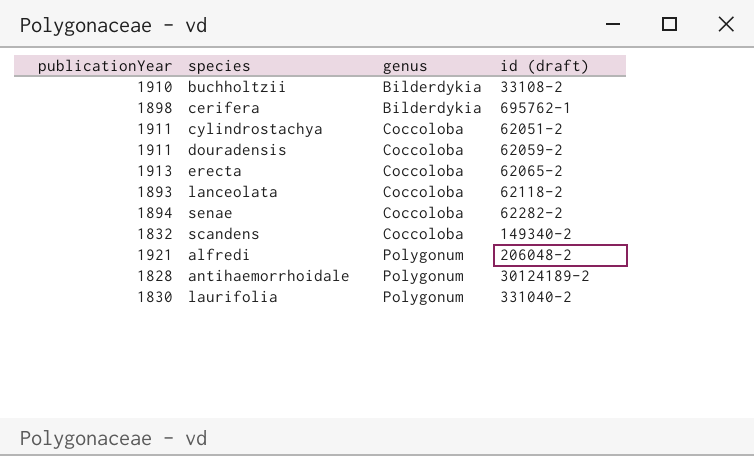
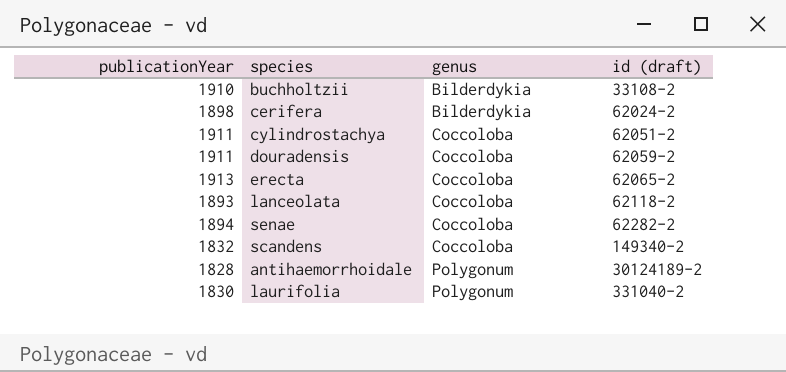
row alfredi: 1921 | Polygonum | 206048-2 -> none
cerifera | id (draft): 695762-1 -> 62024-2

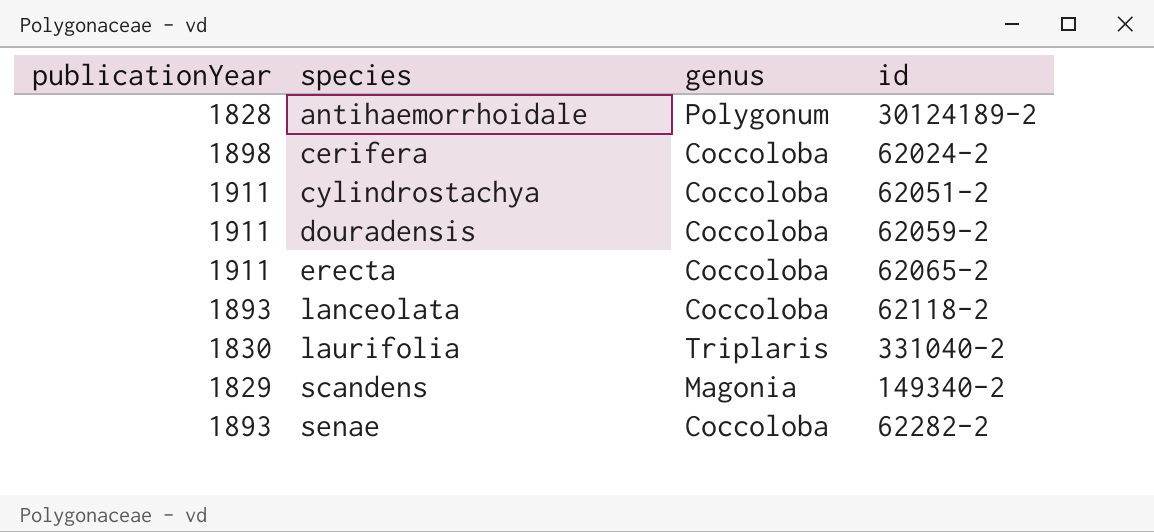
row order: genus ascending -> species ascending
column name: id (draft) -> id
row buchholtzii: 1910 | Bilderdykia | 33108-2 -> none
cerifera | genus: Bilderdykia -> Coccoloba
erecta | publicationYear: 1913 -> 1911
laurifolia | genus: Polygonum -> Triplaris
scandens | publicationYear: 1832 -> 1829
scandens | genus: Coccoloba -> Magonia
senae | publicationYear: 1894 -> 1893

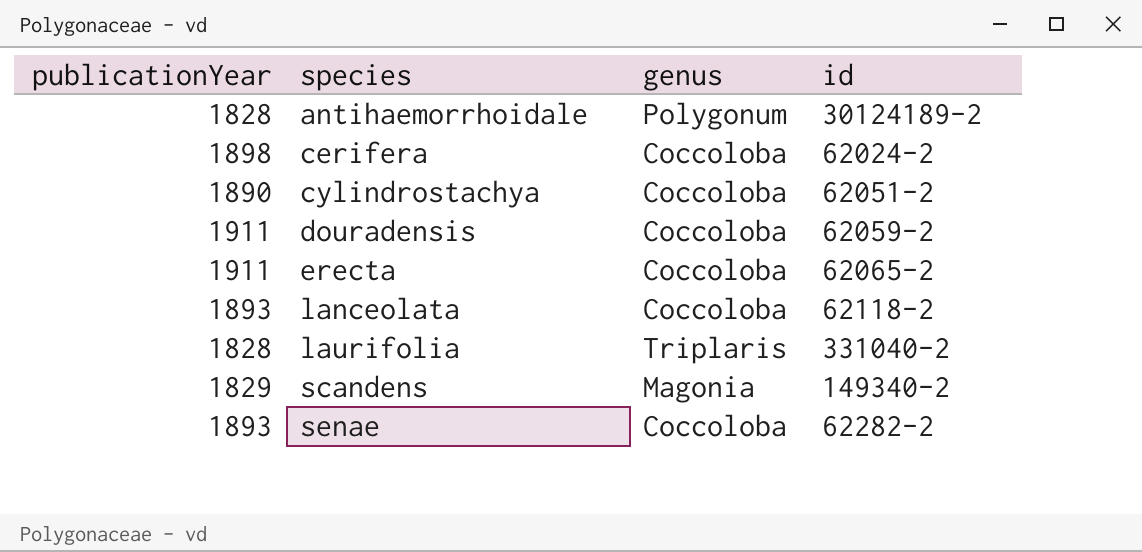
cylindrostachya | publicationYear: 1911 -> 1890
laurifolia | publicationYear: 1830 -> 1828

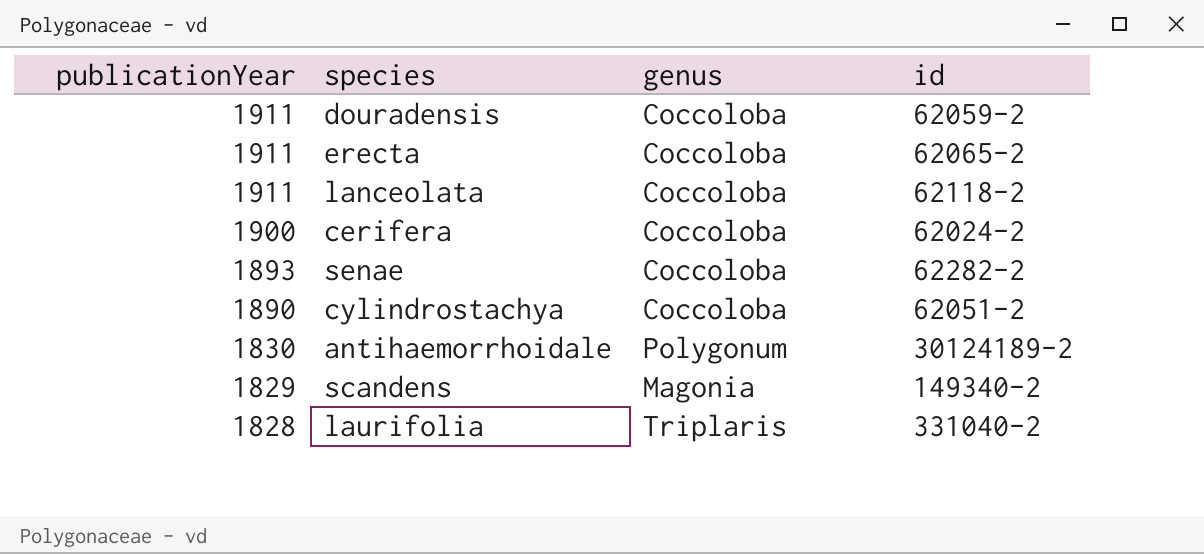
row order: species ascending -> publicationYear descending
lanceolata | publicationYear: 1893 -> 1911
cerifera | publicationYear: 1898 -> 1900
antihaemorrhoidale | publicationYear: 1828 -> 1830

